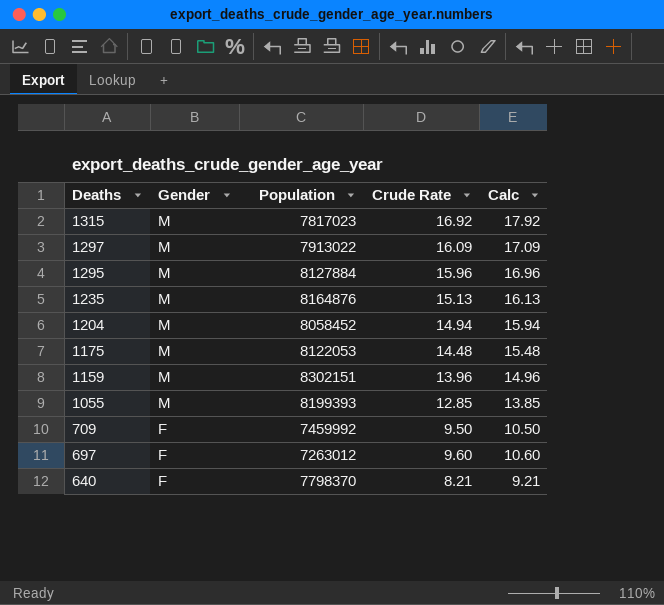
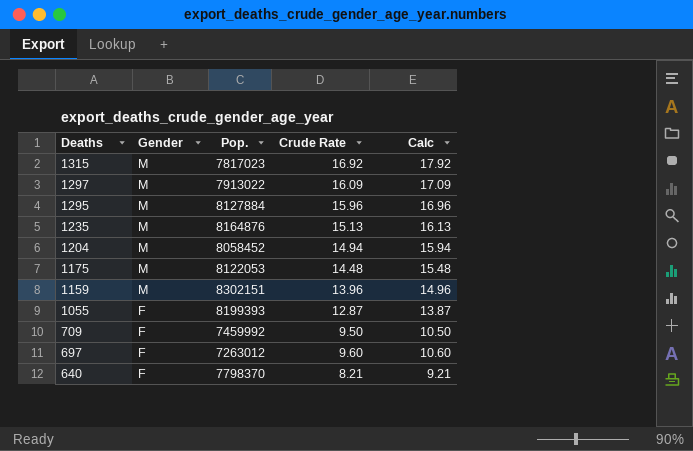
column name: Population -> Pop.
1055 | Gender: M -> F
1055 | Crude Rate: 12.85 -> 12.87
1055 | Calc: 13.85 -> 13.87

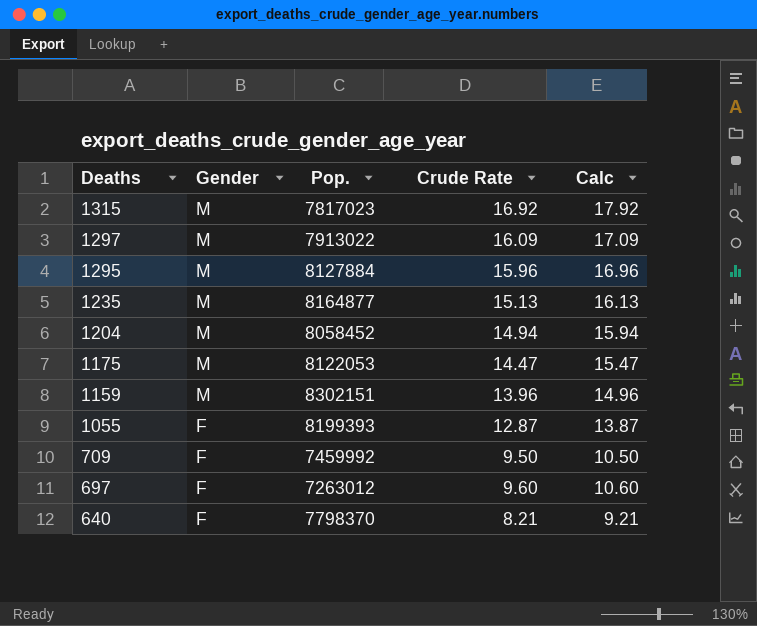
1235 | Pop.: 8164876 -> 8164877
1175 | Crude Rate: 14.48 -> 14.47
1175 | Calc: 15.48 -> 15.47

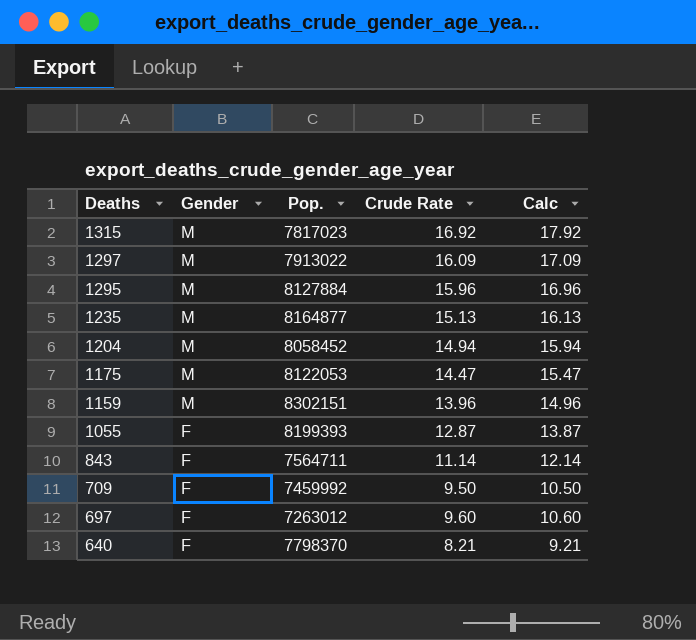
row 843: none -> F | 7564711 | 11.14 | 12.14

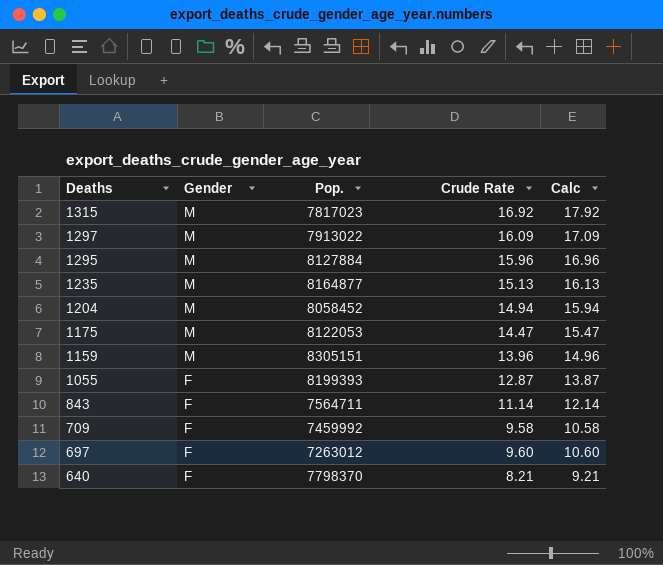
1159 | Pop.: 8302151 -> 8305151
709 | Crude Rate: 9.50 -> 9.58
709 | Calc: 10.50 -> 10.58

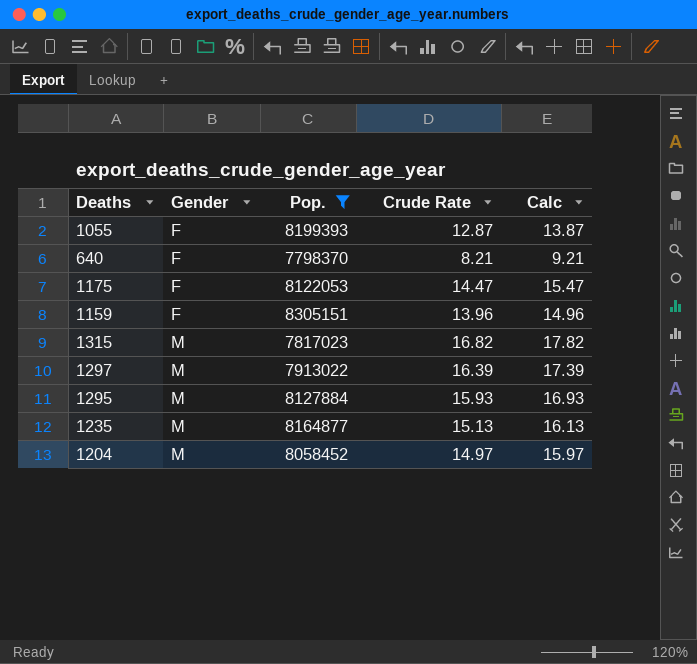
filter: none -> Pop. >= 7798370
row order: Deaths descending -> Gender ascending
1175 | Gender: M -> F
1159 | Gender: M -> F
1315 | Crude Rate: 16.92 -> 16.82
1315 | Calc: 17.92 -> 17.82
1297 | Crude Rate: 16.09 -> 16.39
1297 | Calc: 17.09 -> 17.39
1295 | Crude Rate: 15.96 -> 15.93
1295 | Calc: 16.96 -> 16.93
1204 | Crude Rate: 14.94 -> 14.97
1204 | Calc: 15.94 -> 15.97

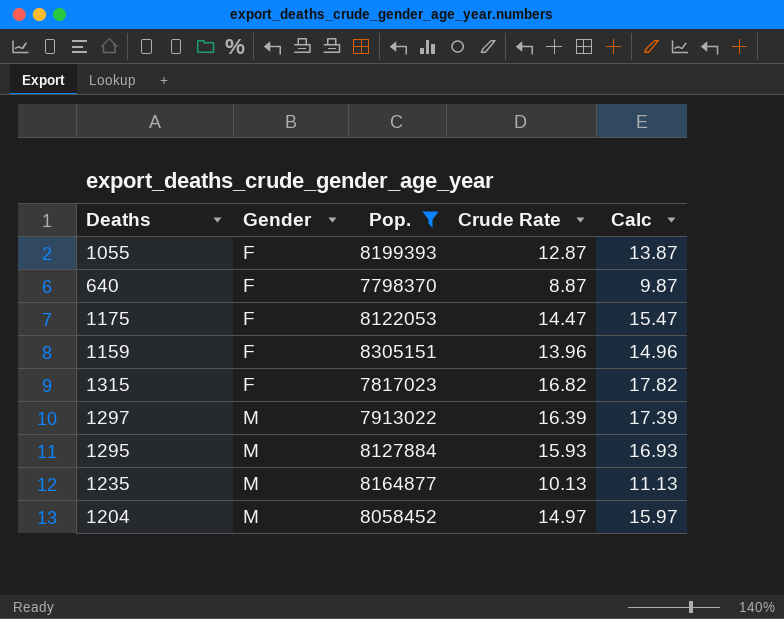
640 | Crude Rate: 8.21 -> 8.87
640 | Calc: 9.21 -> 9.87
1315 | Gender: M -> F
1235 | Crude Rate: 15.13 -> 10.13
1235 | Calc: 16.13 -> 11.13

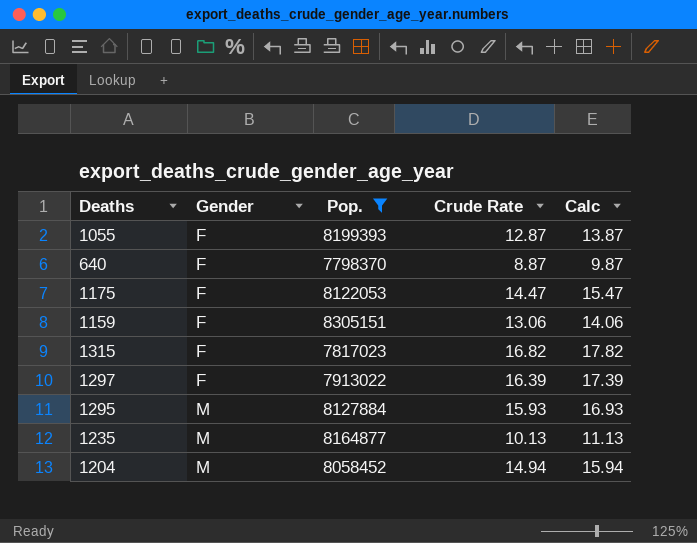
1159 | Crude Rate: 13.96 -> 13.06
1159 | Calc: 14.96 -> 14.06
1297 | Gender: M -> F
1204 | Crude Rate: 14.97 -> 14.94
1204 | Calc: 15.97 -> 15.94

